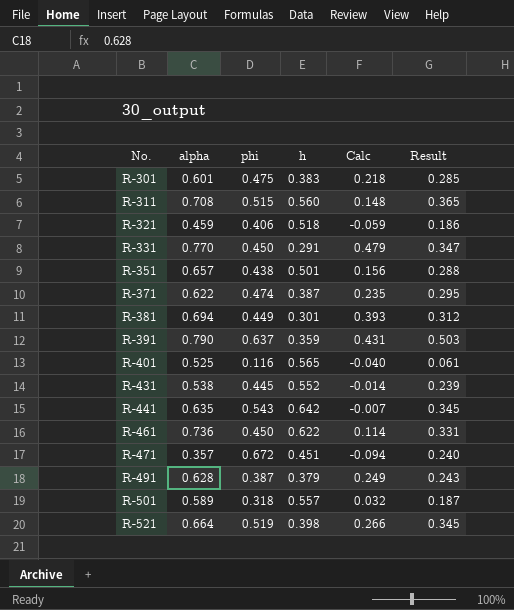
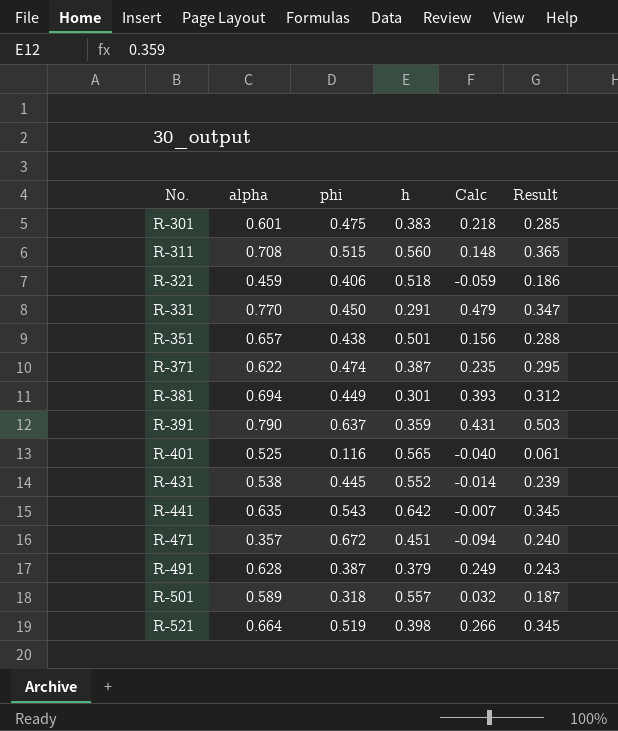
row R-461: 0.736 | 0.450 | 0.622 | 0.114 | 0.331 -> none

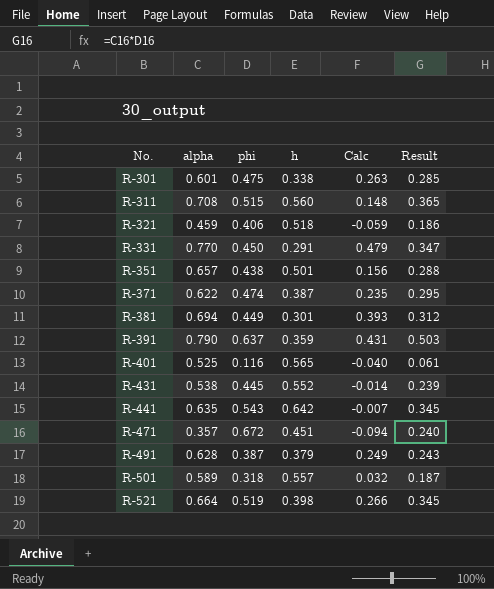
R-301 | h: 0.383 -> 0.338
R-301 | Calc: 0.218 -> 0.263

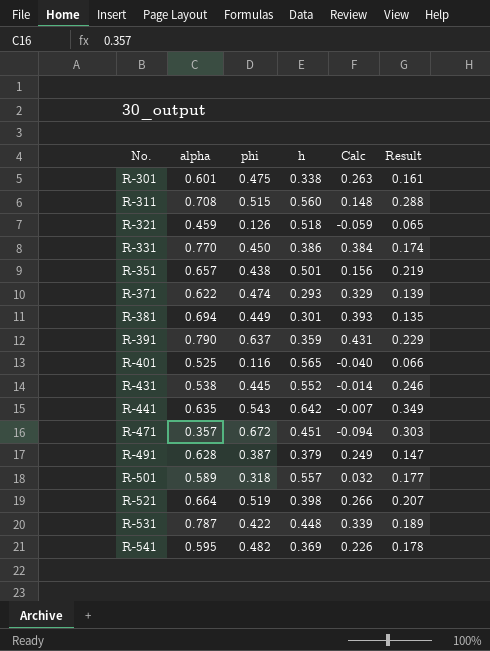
column Result | formula: [alpha] * [phi] -> [phi] * [h]
R-321 | phi: 0.406 -> 0.126
R-331 | h: 0.291 -> 0.386
R-331 | Calc: 0.479 -> 0.384
R-371 | h: 0.387 -> 0.293
R-371 | Calc: 0.235 -> 0.329
row R-531: none -> 0.787 | 0.422 | 0.448 | 0.339 | 0.189
row R-541: none -> 0.595 | 0.482 | 0.369 | 0.226 | 0.178

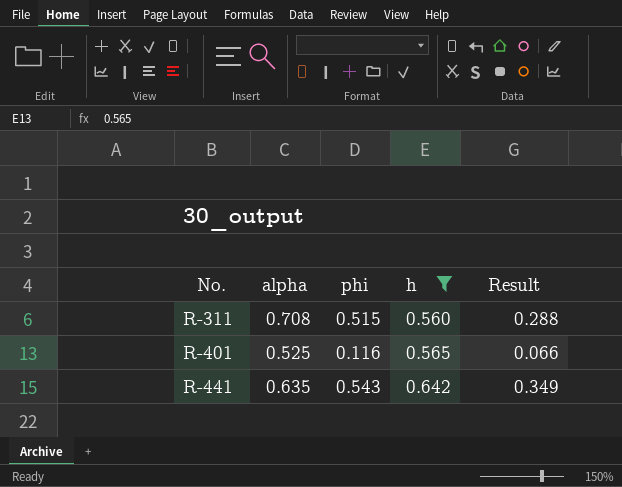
filter: none -> h >= 0.560
column Calc | formula: [alpha] - [h] -> none

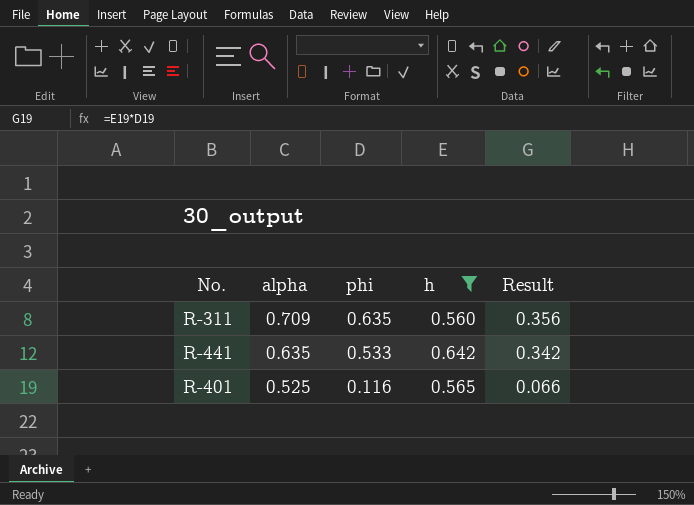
row order: No. ascending -> alpha descending
R-311 | alpha: 0.708 -> 0.709
R-311 | phi: 0.515 -> 0.635
R-311 | Result: 0.288 -> 0.356
R-441 | phi: 0.543 -> 0.533
R-441 | Result: 0.349 -> 0.342

